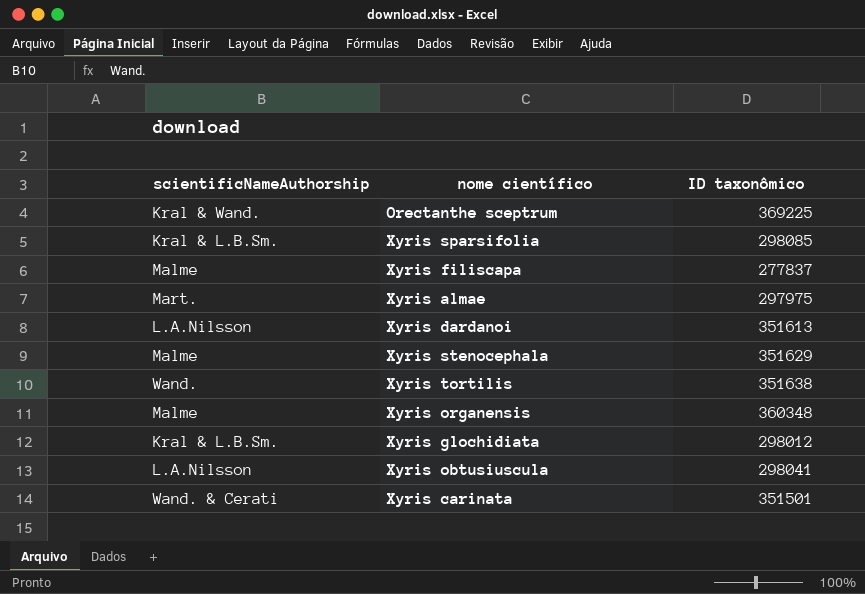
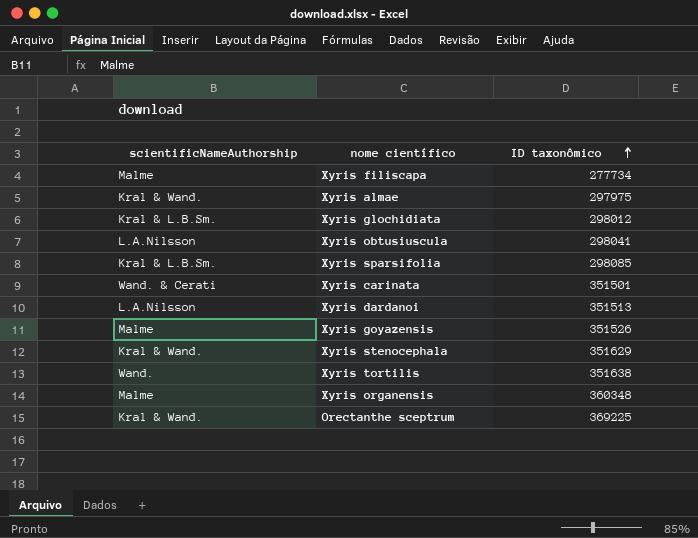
row order: none -> ID taxonômico ascending
Xyris filiscapa | ID taxonômico: 277837 -> 277734
Xyris almae | scientificNameAuthorship: Mart. -> Kral & Wand.
Xyris dardanoi | ID taxonômico: 351613 -> 351513
row Xyris goyazensis: none -> Malme | 351526
Xyris stenocephala | scientificNameAuthorship: Malme -> Kral & Wand.

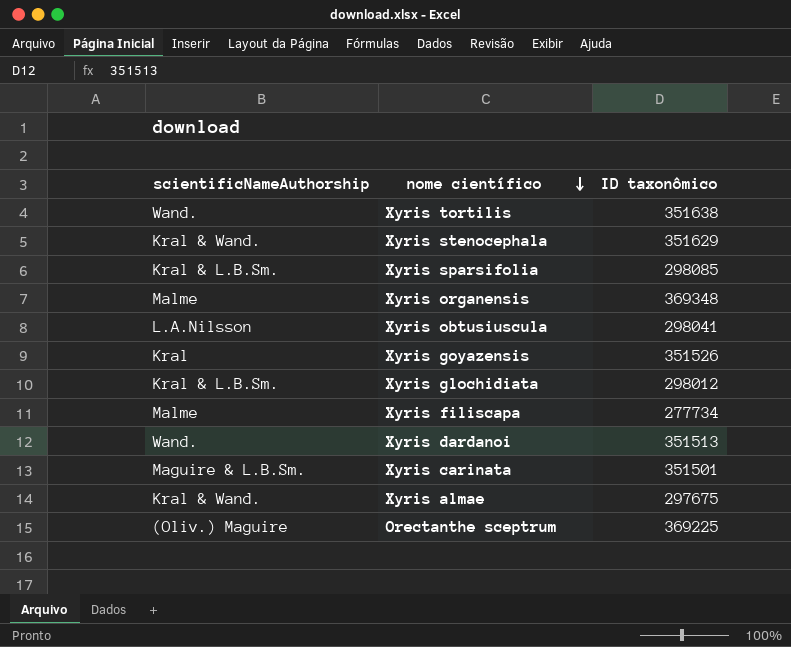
row order: ID taxonômico ascending -> nome científico descending
Xyris organensis | ID taxonômico: 360348 -> 369348
Xyris goyazensis | scientificNameAuthorship: Malme -> Kral
Xyris dardanoi | scientificNameAuthorship: L.A.Nilsson -> Wand.
Xyris carinata | scientificNameAuthorship: Wand. & Cerati -> Maguire & L.B.Sm.
Xyris almae | ID taxonômico: 297975 -> 297675
Orectanthe sceptrum | scientificNameAuthorship: Kral & Wand. -> (Oliv.) Maguire

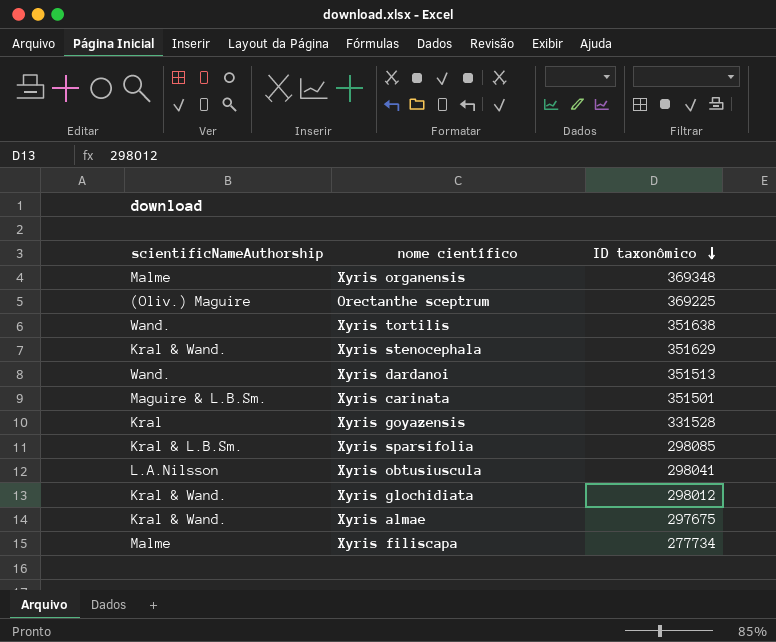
row order: nome científico descending -> ID taxonômico descending
Xyris goyazensis | ID taxonômico: 351526 -> 331528
Xyris glochidiata | scientificNameAuthorship: Kral & L.B.Sm. -> Kral & Wand.

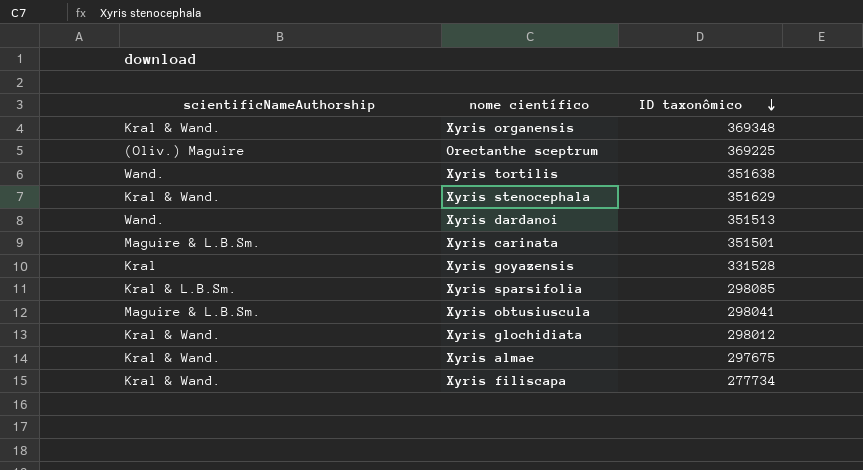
Xyris organensis | scientificNameAuthorship: Malme -> Kral & Wand.
Xyris obtusiuscula | scientificNameAuthorship: L.A.Nilsson -> Maguire & L.B.Sm.
Xyris filiscapa | scientificNameAuthorship: Malme -> Kral & Wand.

